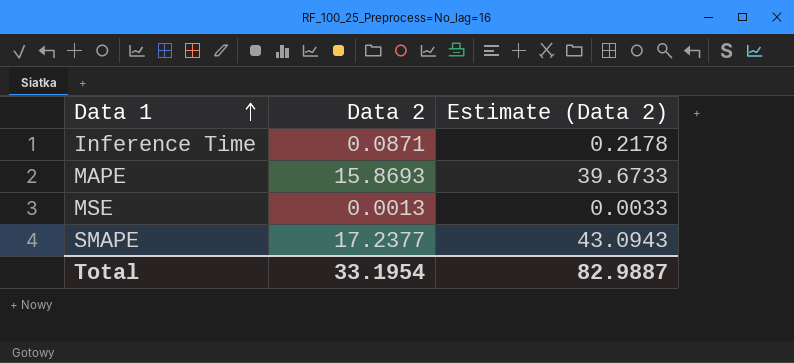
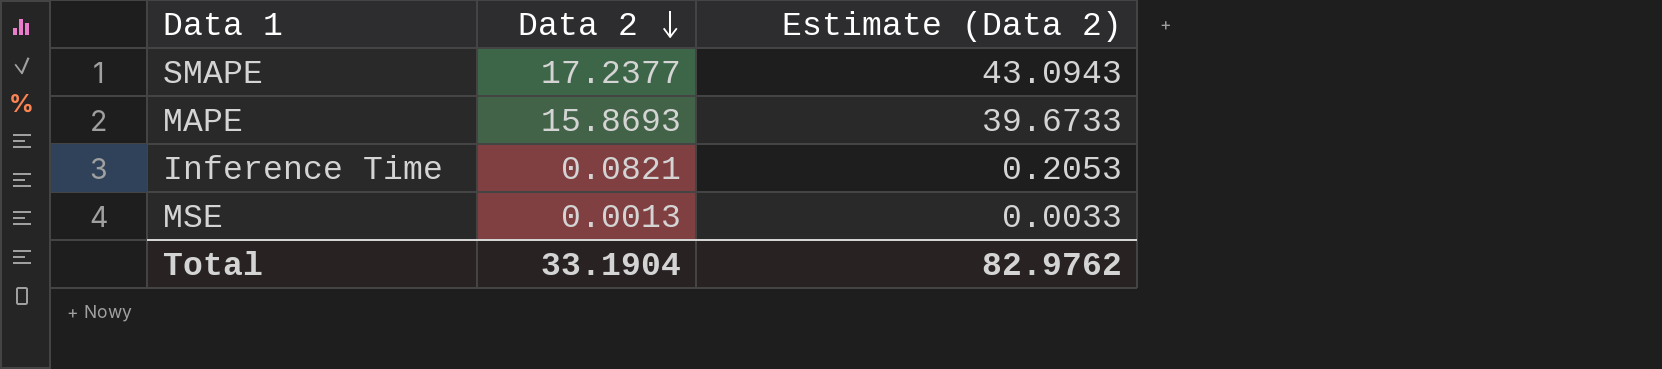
row order: Data 1 ascending -> Data 2 descending
Inference Time | Data 2: 0.0871 -> 0.0821
Inference Time | Estimate (Data 2): 0.2178 -> 0.2053
Total | Data 2: 33.1954 -> 33.1904
Total | Estimate (Data 2): 82.9887 -> 82.9762

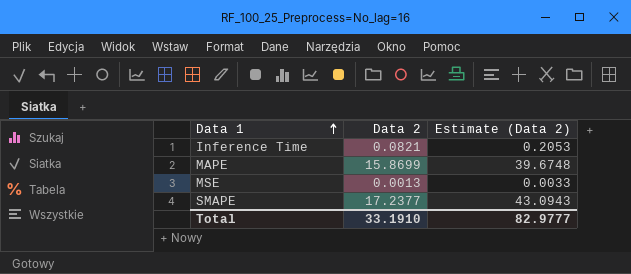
row order: Data 2 descending -> Data 1 ascending
MAPE | Data 2: 15.8693 -> 15.8699
MAPE | Estimate (Data 2): 39.6733 -> 39.6748
Total | Data 2: 33.1904 -> 33.1910
Total | Estimate (Data 2): 82.9762 -> 82.9777

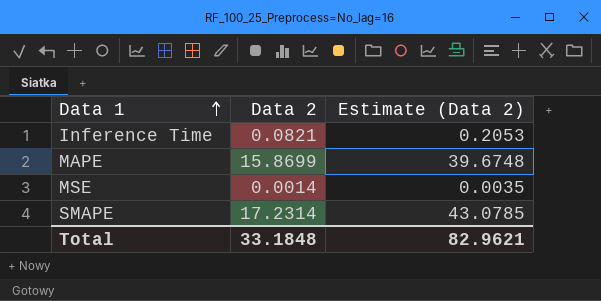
MSE | Data 2: 0.0013 -> 0.0014
MSE | Estimate (Data 2): 0.0033 -> 0.0035
SMAPE | Data 2: 17.2377 -> 17.2314
SMAPE | Estimate (Data 2): 43.0943 -> 43.0785
Total | Data 2: 33.1910 -> 33.1848
Total | Estimate (Data 2): 82.9777 -> 82.9621

